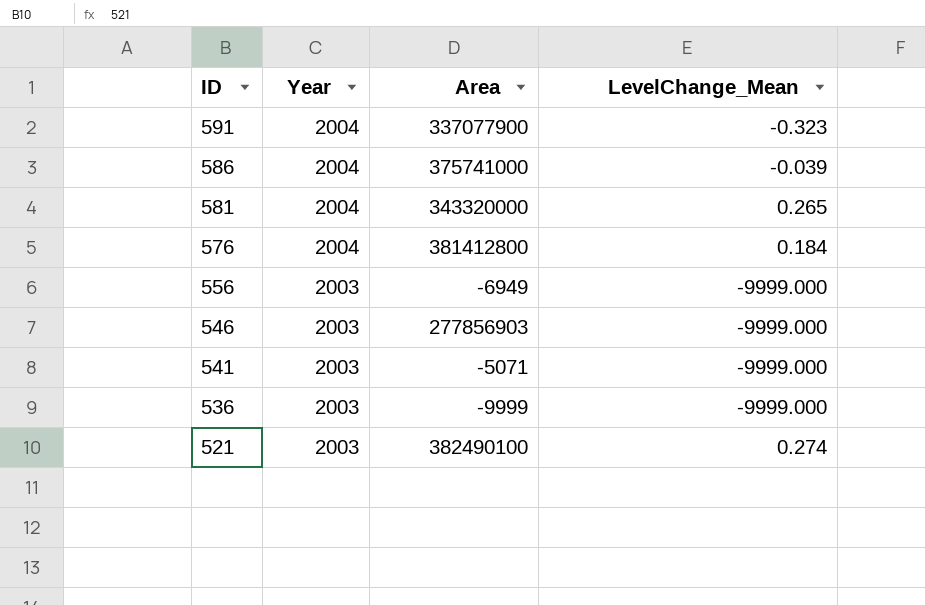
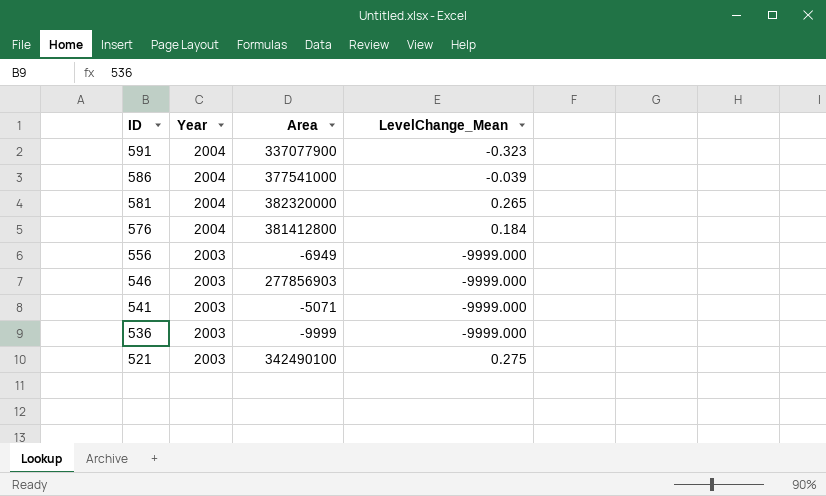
586 | Area: 375741000 -> 377541000
581 | Area: 343320000 -> 382320000
521 | Area: 382490100 -> 342490100
521 | LevelChange_Mean: 0.274 -> 0.275

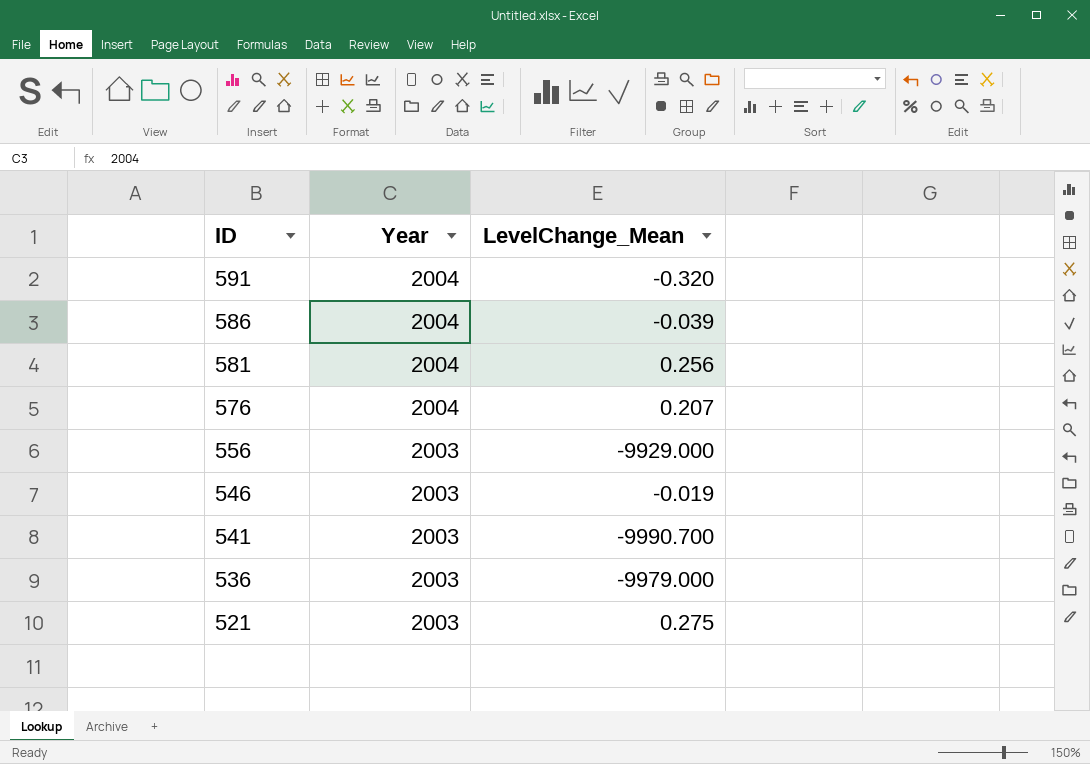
column Area | position: 3 -> none
591 | LevelChange_Mean: -0.323 -> -0.320
581 | LevelChange_Mean: 0.265 -> 0.256
576 | LevelChange_Mean: 0.184 -> 0.207
556 | LevelChange_Mean: -9999.000 -> -9929.000
546 | LevelChange_Mean: -9999.000 -> -0.019
541 | LevelChange_Mean: -9999.000 -> -9990.700
536 | LevelChange_Mean: -9999.000 -> -9979.000

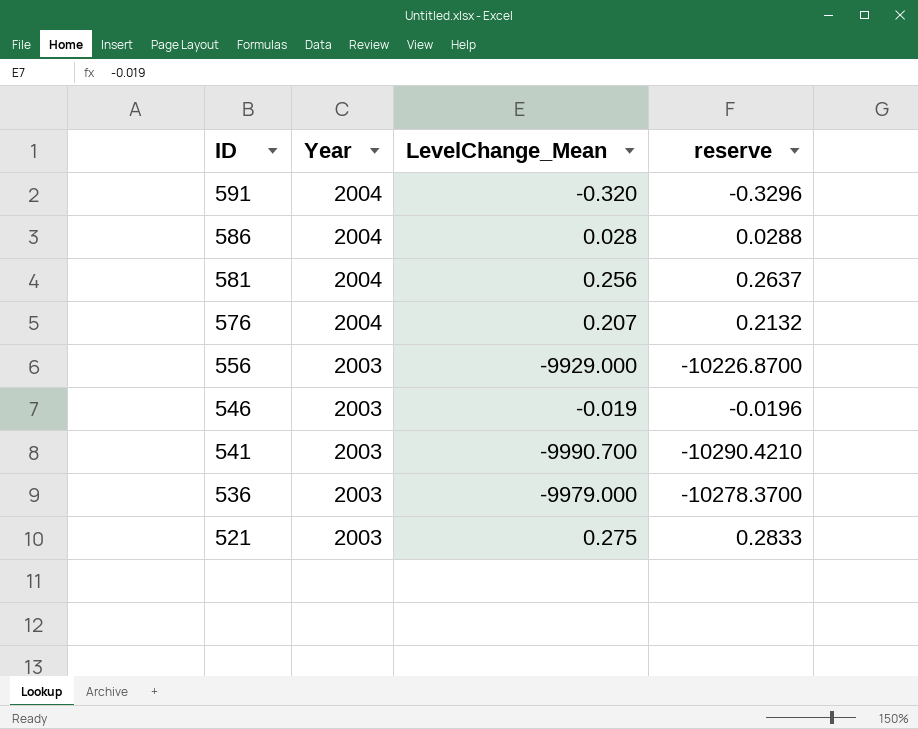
column reserve | formula: none -> [LevelChange_Mean] * 1.03
586 | LevelChange_Mean: -0.039 -> 0.028

